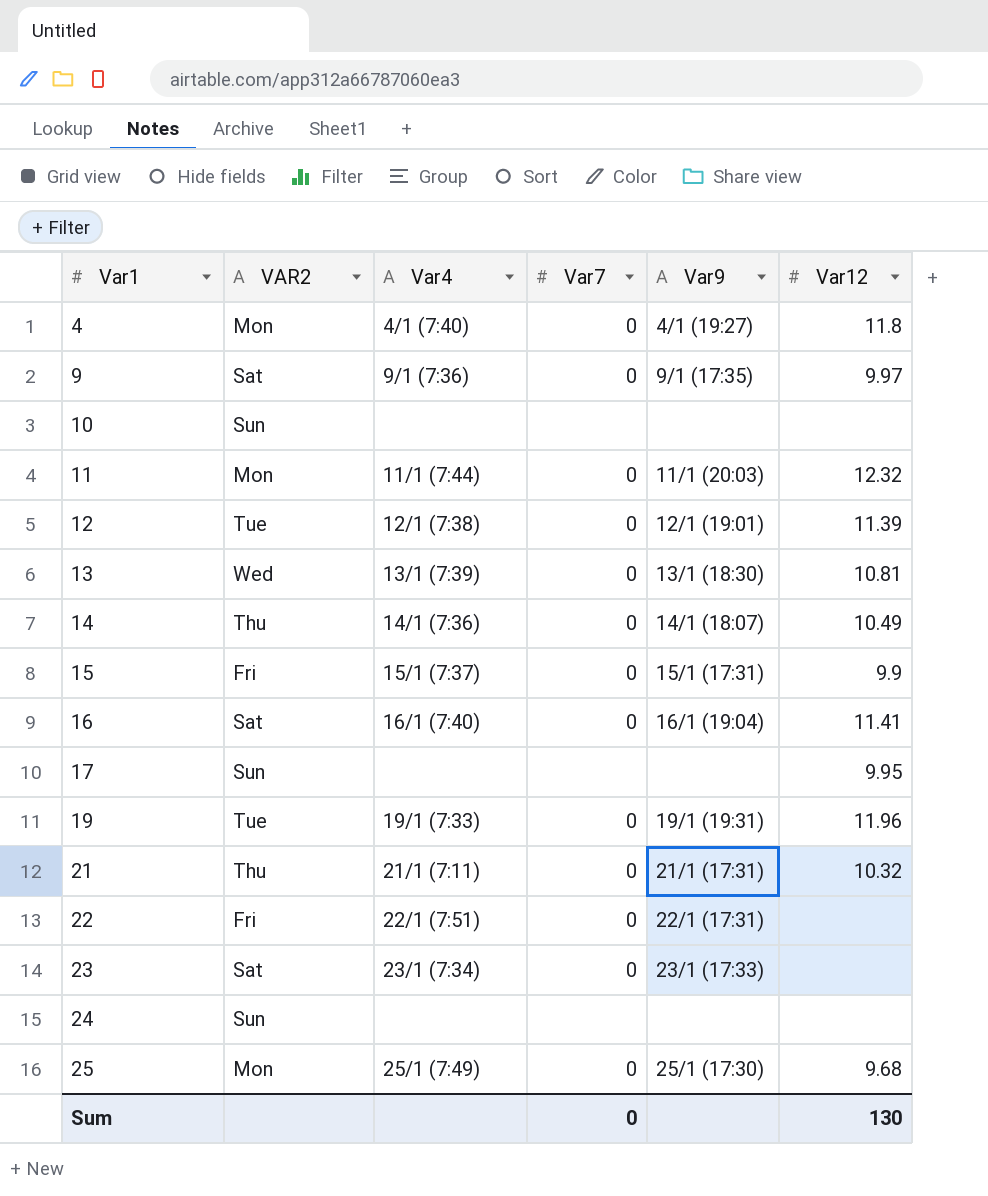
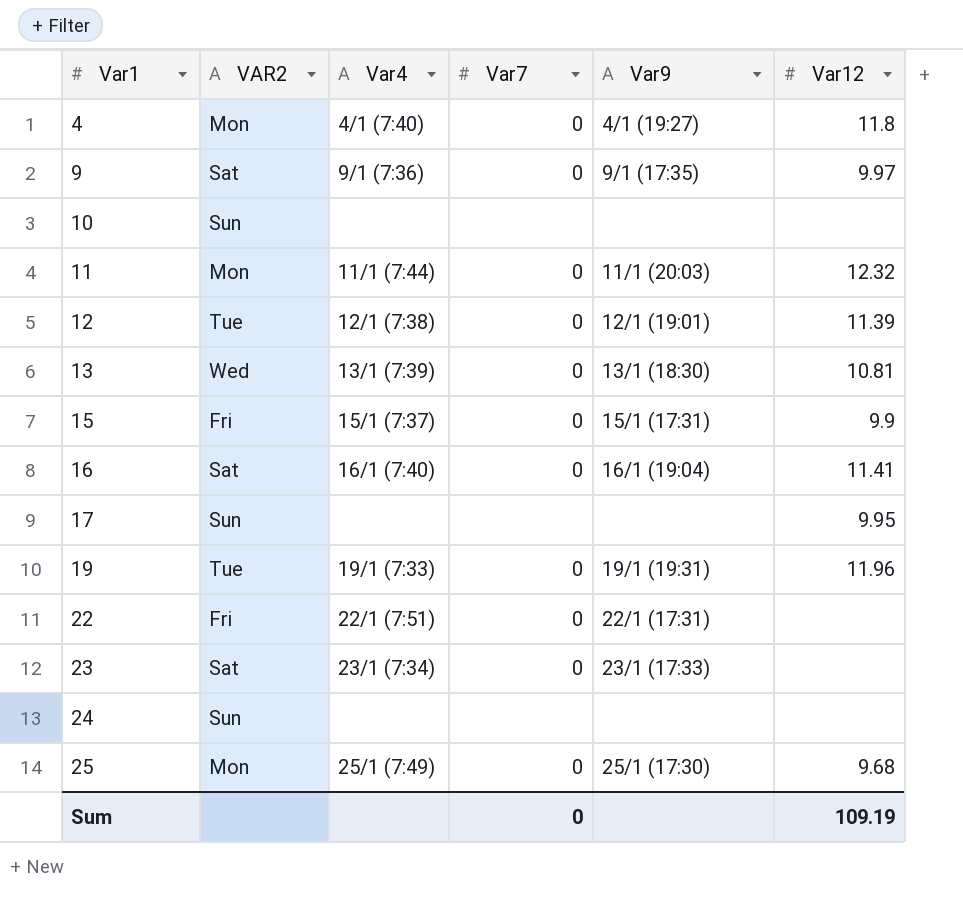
row 14: Thu | 14/1 (7:36) | 0 | 14/1 (18:07) | 10.49 -> none
row 21: Thu | 21/1 (7:11) | 0 | 21/1 (17:31) | 10.32 -> none
Sum | Var12: 130 -> 109.19

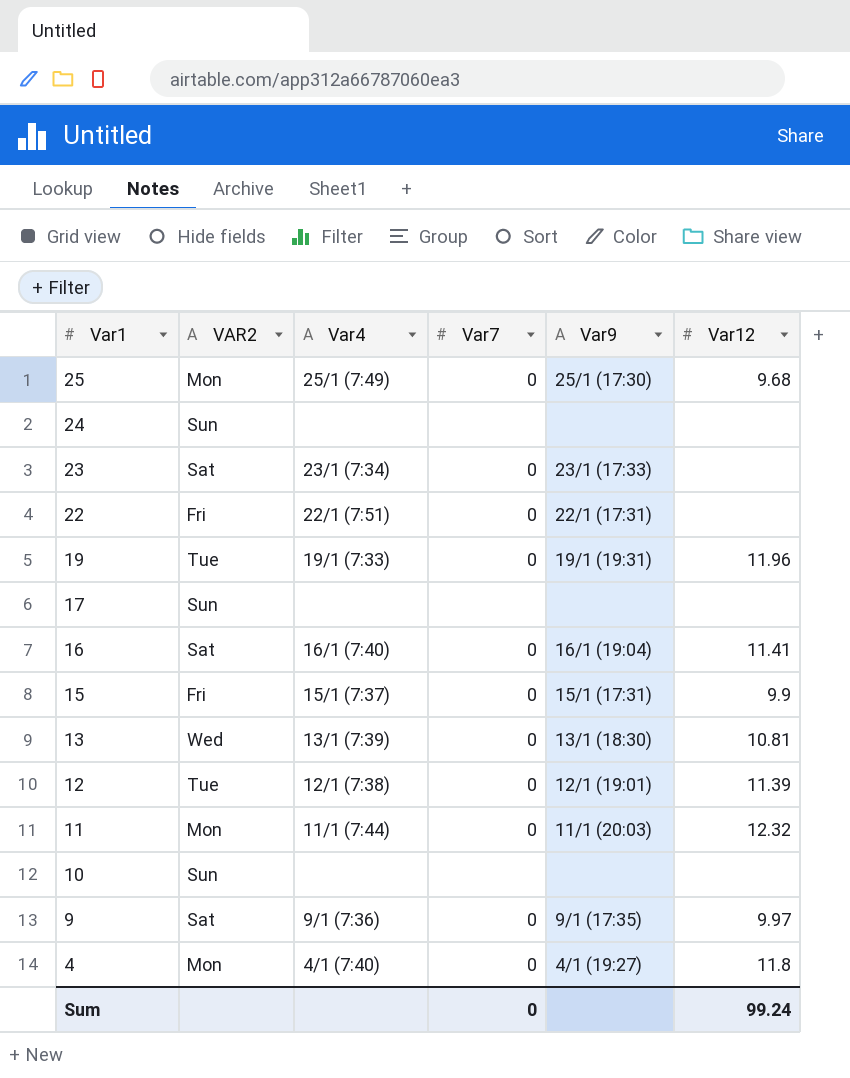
row order: Var1 ascending -> Var1 descending
17 | Var12: 9.95 -> none
Sum | Var12: 109.19 -> 99.24

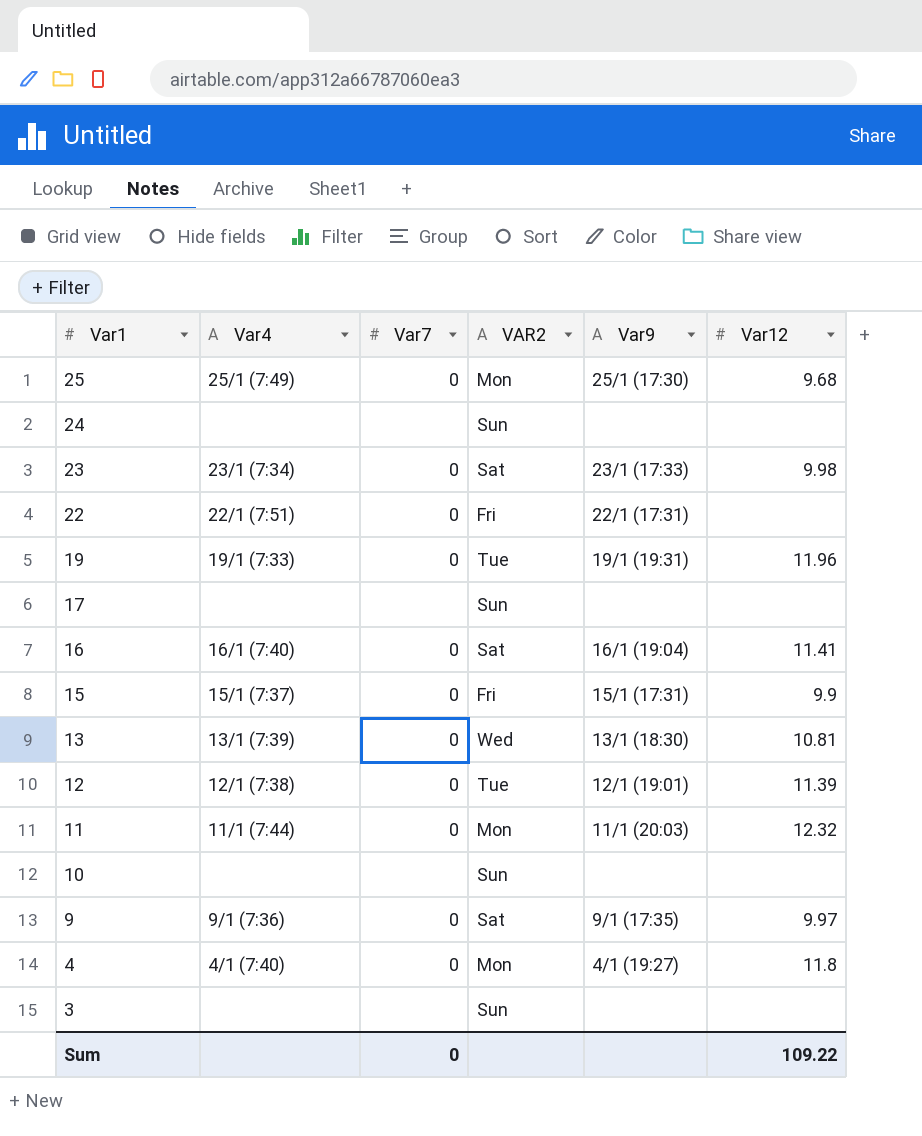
column VAR2 | position: 2 -> 4
23 | Var12: none -> 9.98
row 3: none -> none | none | Sun | none | none
Sum | Var12: 99.24 -> 109.22

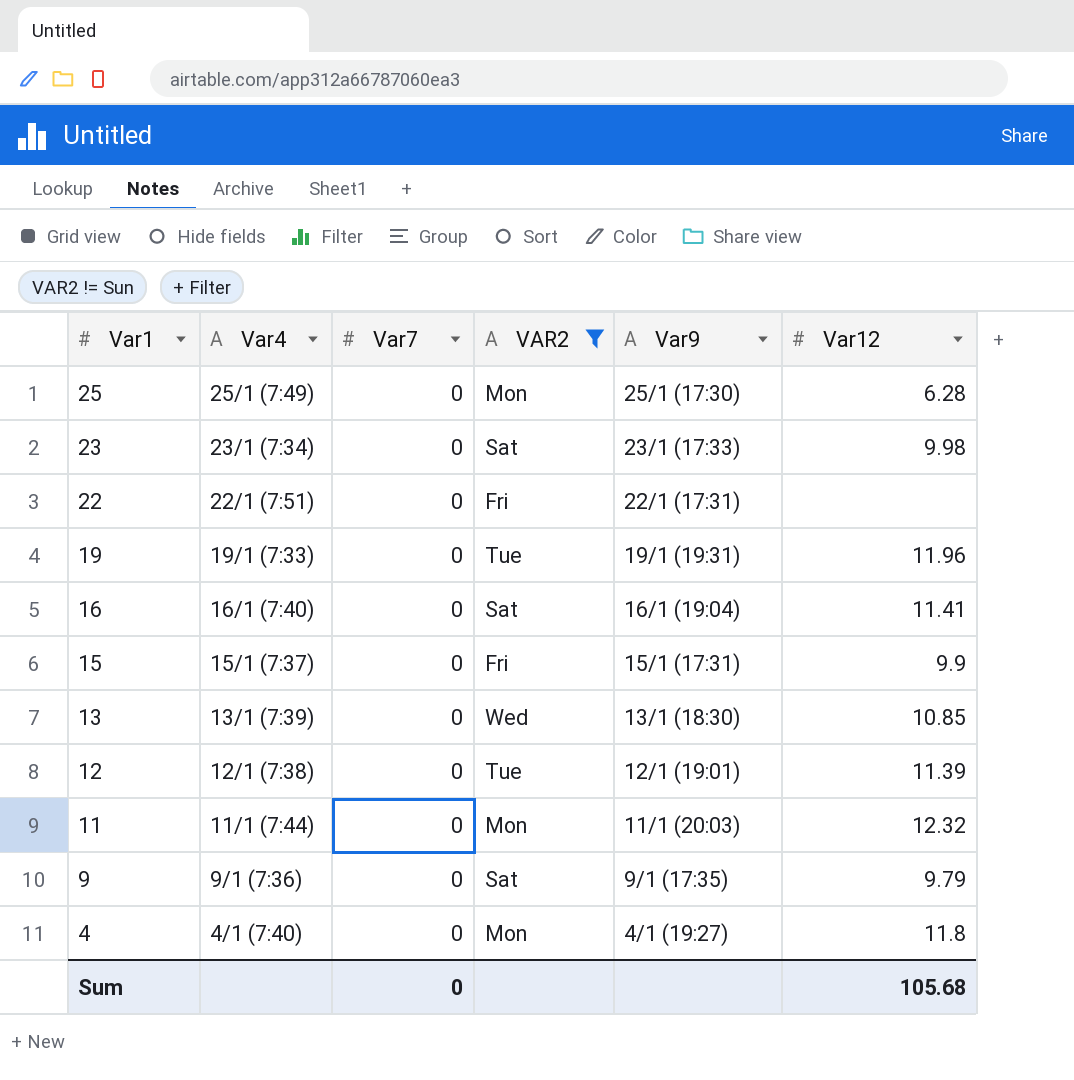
filter: none -> VAR2 != Sun
25 | Var12: 9.68 -> 6.28
13 | Var12: 10.81 -> 10.85
9 | Var12: 9.97 -> 9.79
Sum | Var12: 109.22 -> 105.68

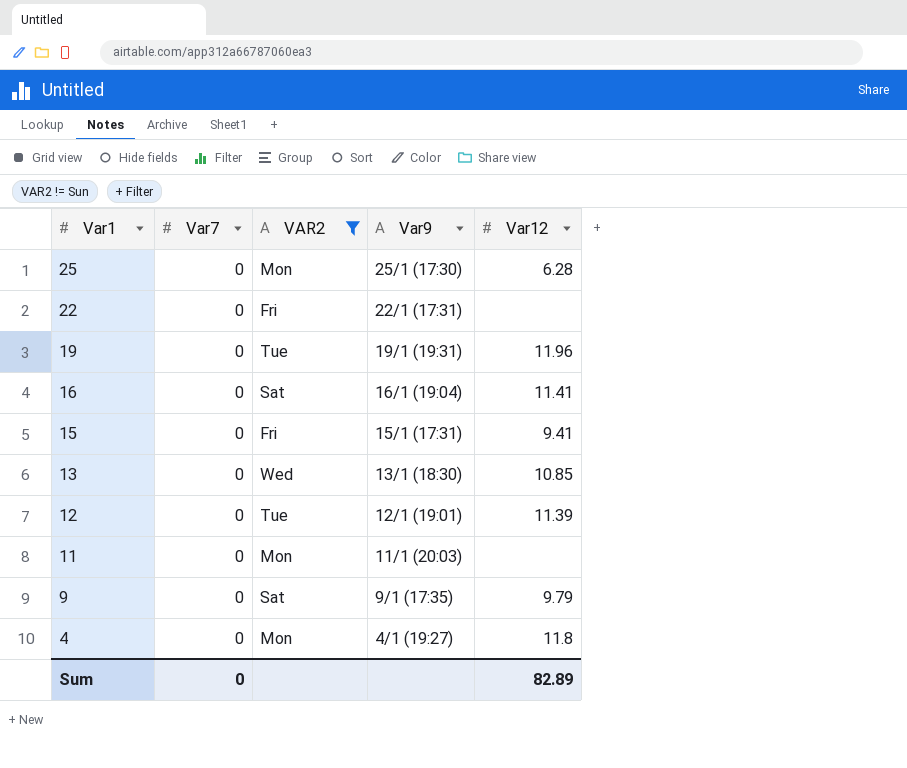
column Var4 | position: 2 -> none
row 23: 23/1 (7:34) | 0 | Sat | 23/1 (17:33) | 9.98 -> none
15 | Var12: 9.9 -> 9.41
11 | Var12: 12.32 -> none
Sum | Var12: 105.68 -> 82.89

